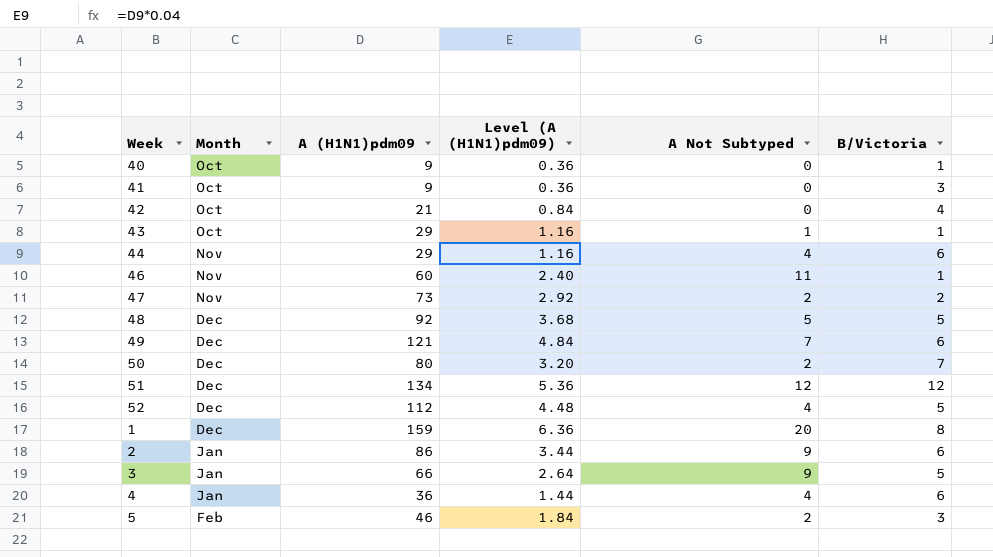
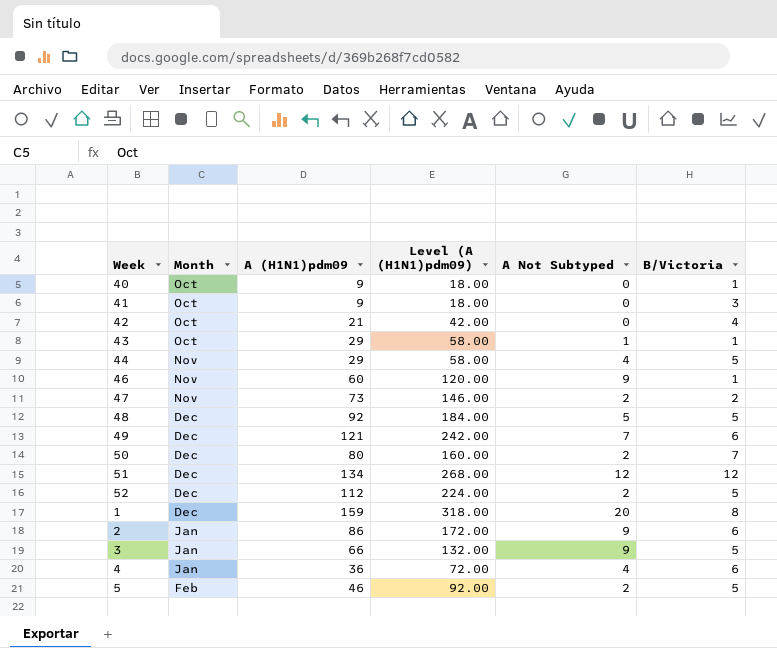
column Level (A (H1N1)pdm09) | formula: [A (H1N1)pdm09] * 0.04 -> [A (H1N1)pdm09] * 2
44 | B/Victoria: 6 -> 5
46 | A Not Subtyped: 11 -> 9
52 | A Not Subtyped: 4 -> 2
5 | B/Victoria: 3 -> 5

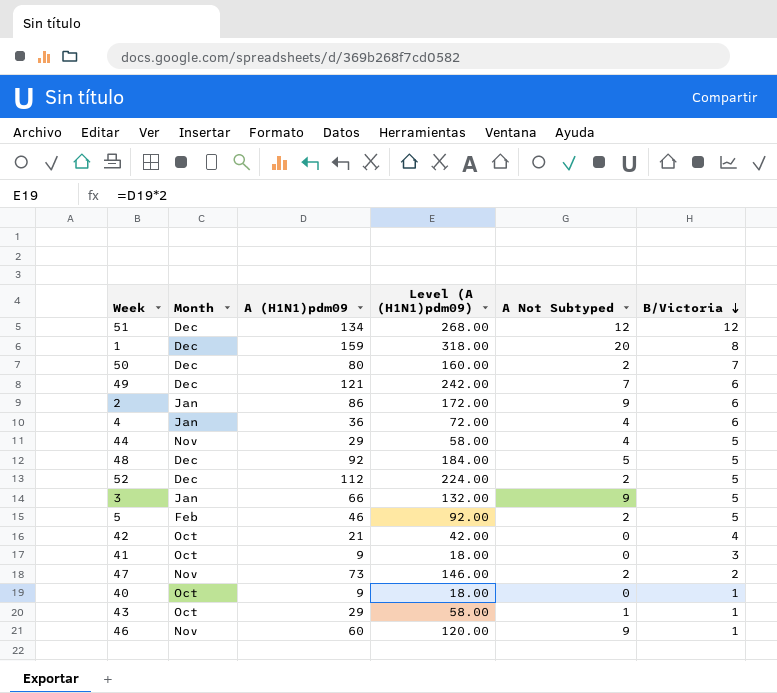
row order: none -> B/Victoria descending

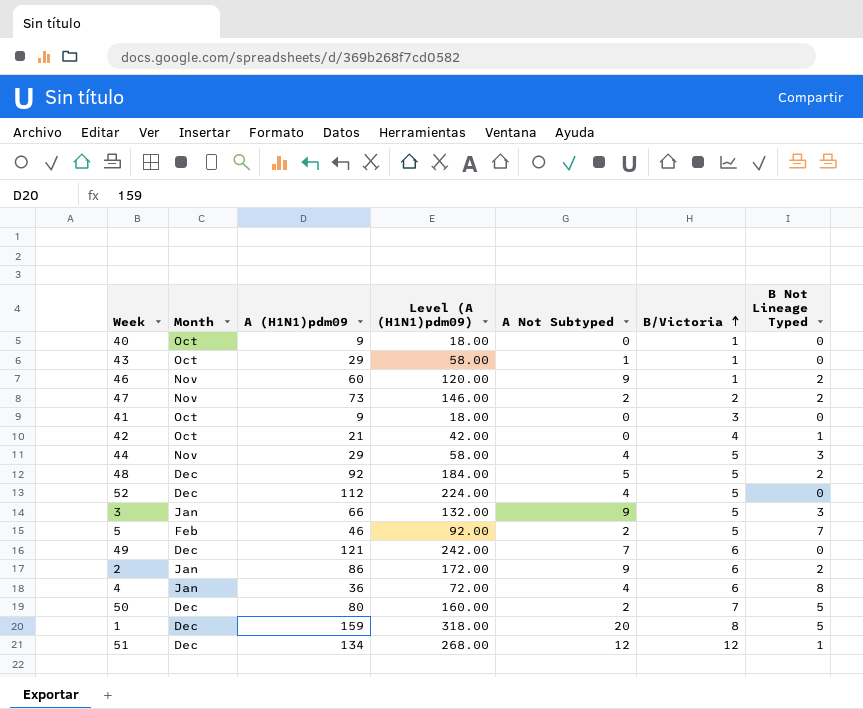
row order: B/Victoria descending -> B/Victoria ascending
column B Not Lineage Typed | position: none -> 7
52 | A Not Subtyped: 2 -> 4

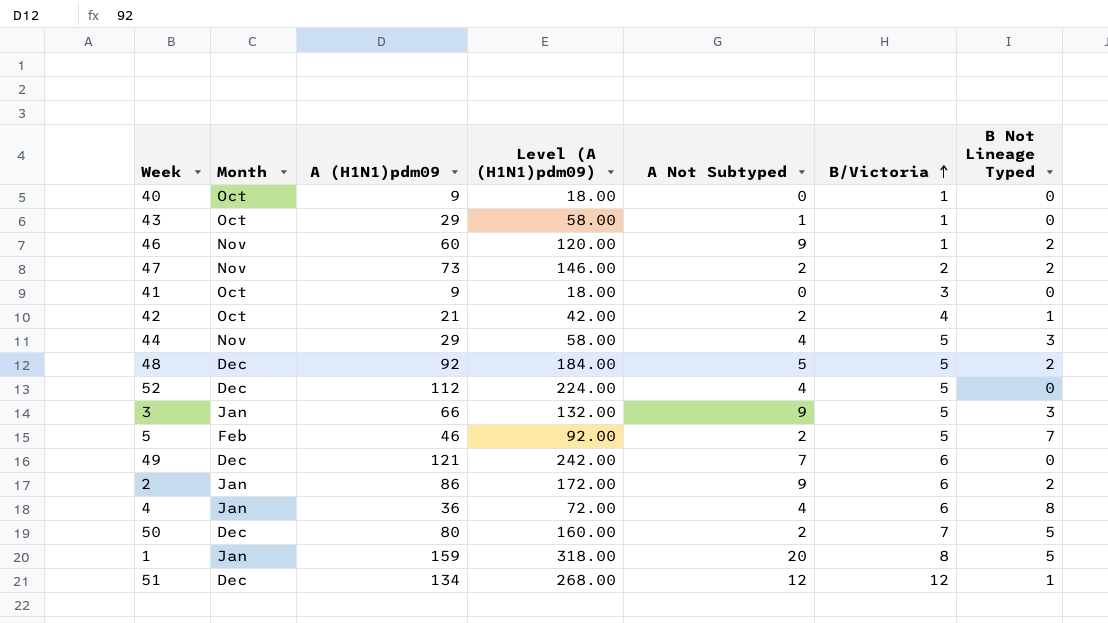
42 | A Not Subtyped: 0 -> 2
1 | Month: Dec -> Jan

